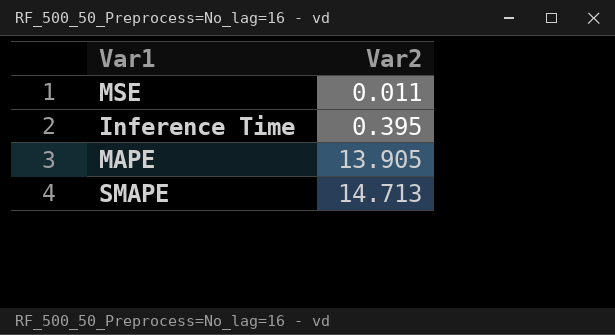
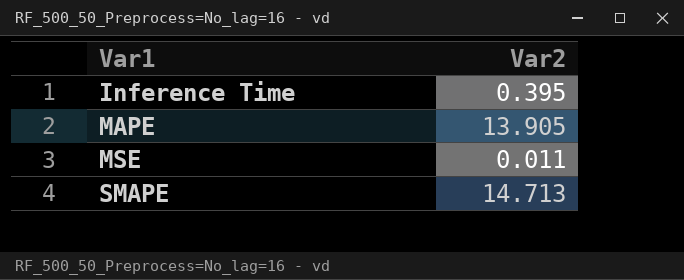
row order: Var2 ascending -> Var1 ascending

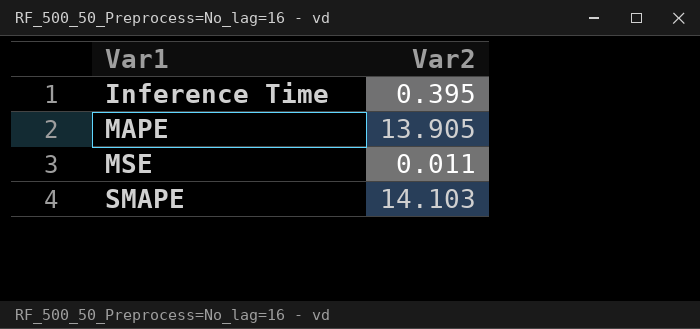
SMAPE | Var2: 14.713 -> 14.103

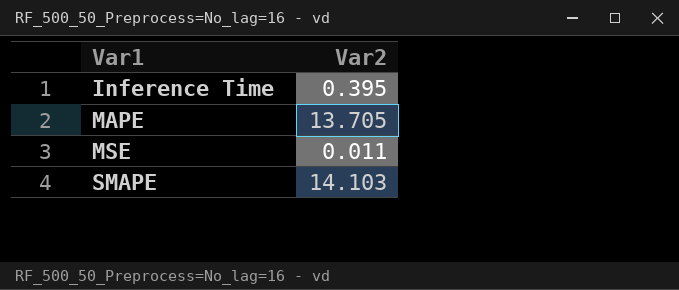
MAPE | Var2: 13.905 -> 13.705

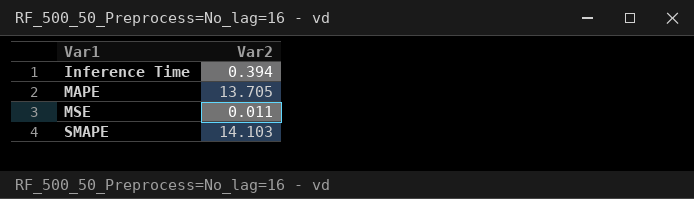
Inference Time | Var2: 0.395 -> 0.394

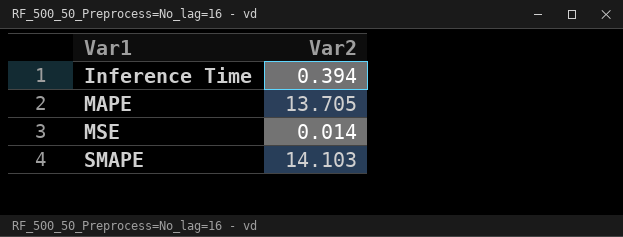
MSE | Var2: 0.011 -> 0.014

